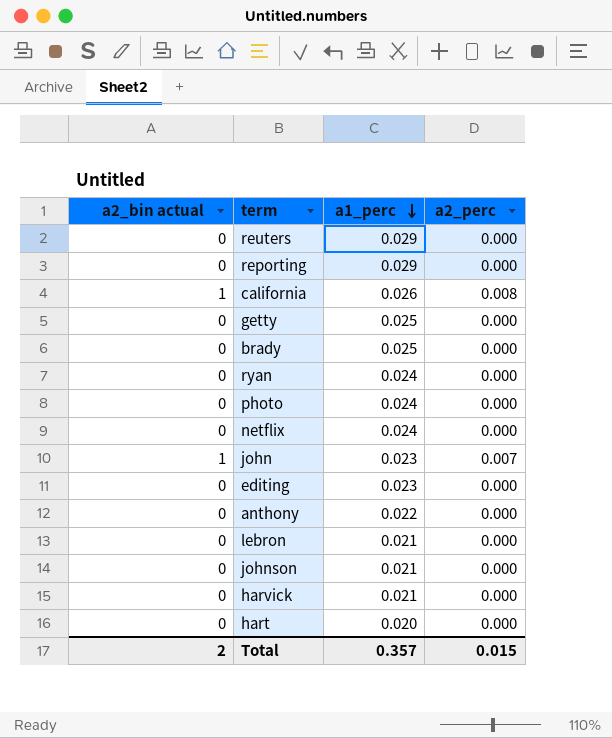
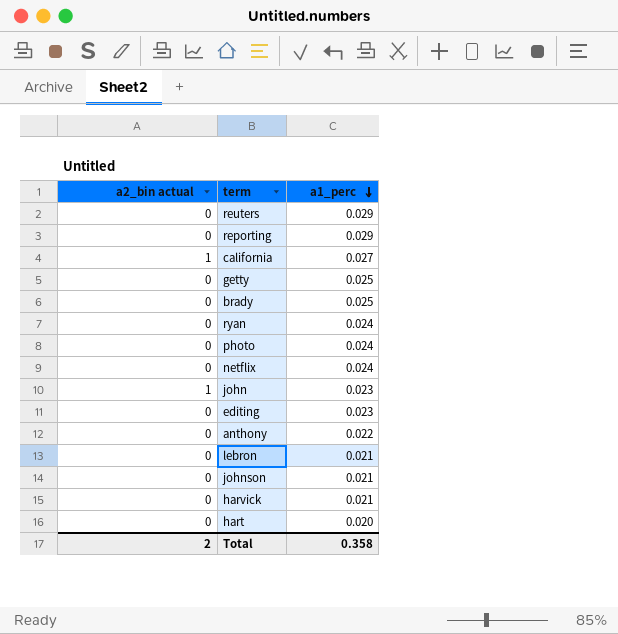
column a2_perc | position: 4 -> none
california | a1_perc: 0.026 -> 0.027
Total | a1_perc: 0.357 -> 0.358

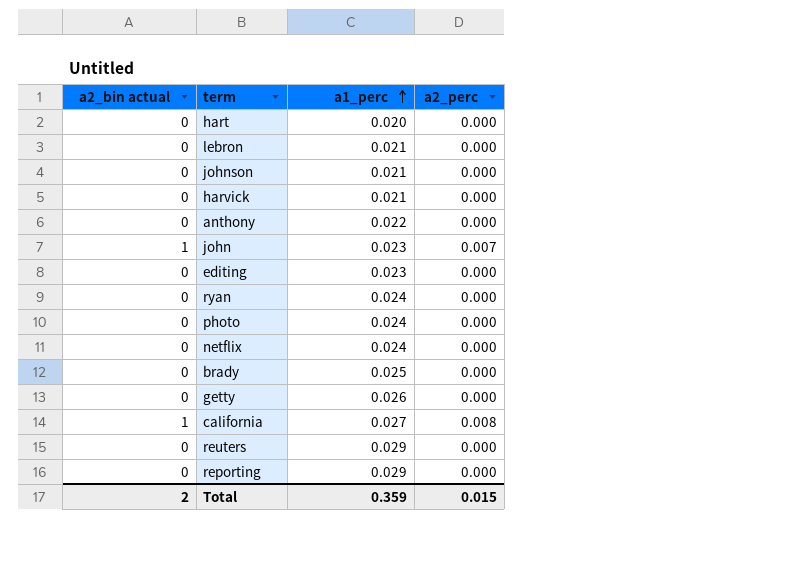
row order: a1_perc descending -> a1_perc ascending
column a2_perc | position: none -> 4
getty | a1_perc: 0.025 -> 0.026
Total | a1_perc: 0.358 -> 0.359

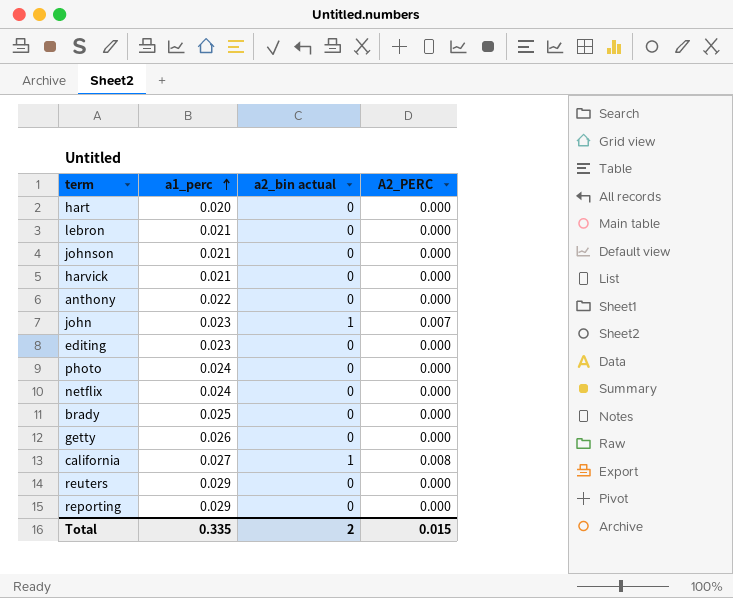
column a2_bin actual | position: 1 -> 3
column name: a2_perc -> A2_PERC
row ryan: 0 | 0.024 | 0.000 -> none
Total | a1_perc: 0.359 -> 0.335

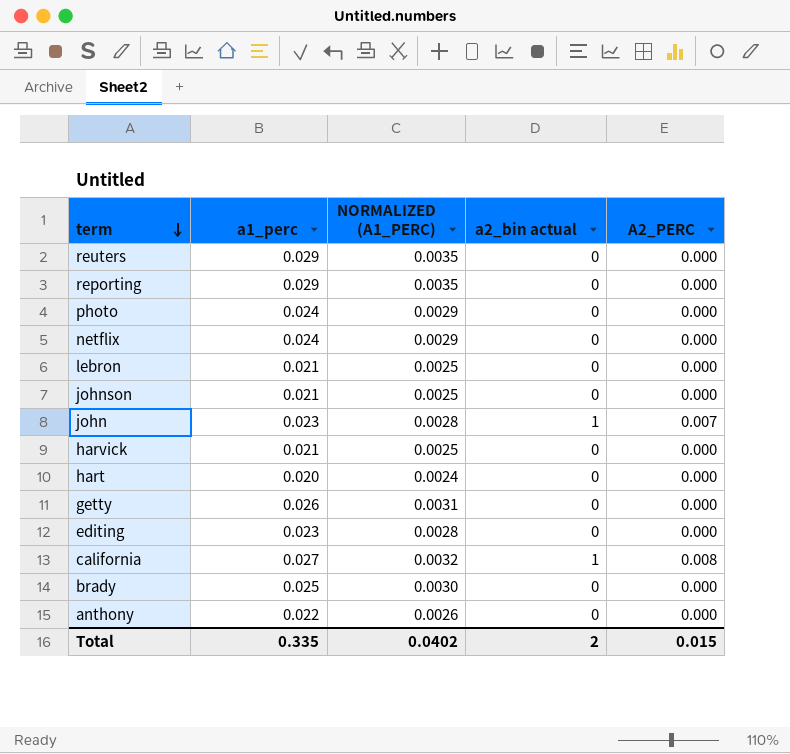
row order: a1_perc ascending -> term descending
column NORMALIZED (A1_PERC) | formula: none -> [a1_perc] * 0.12

